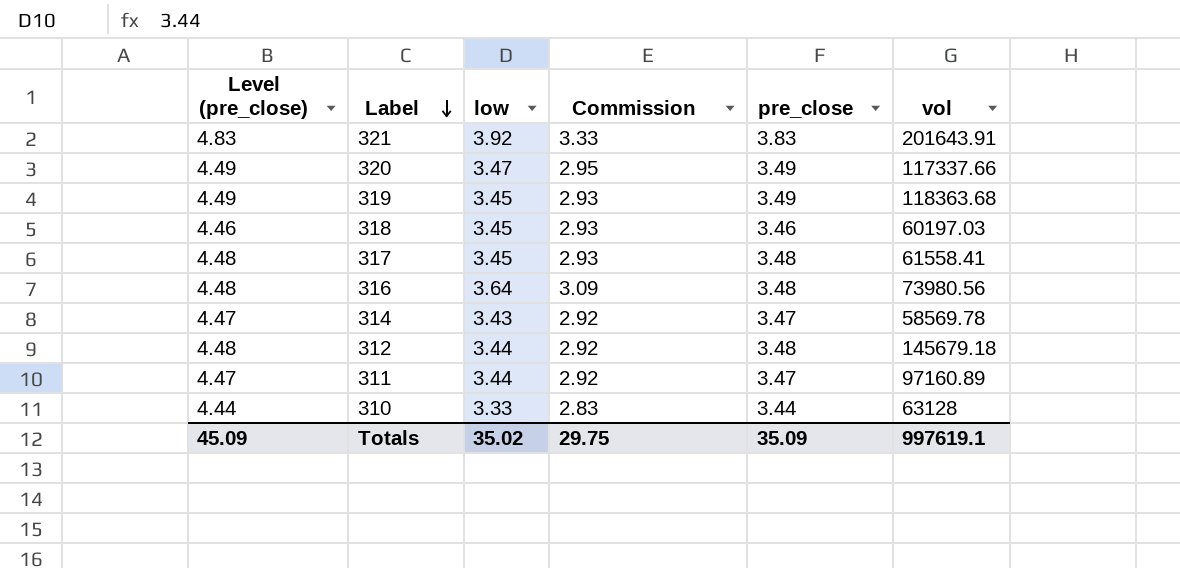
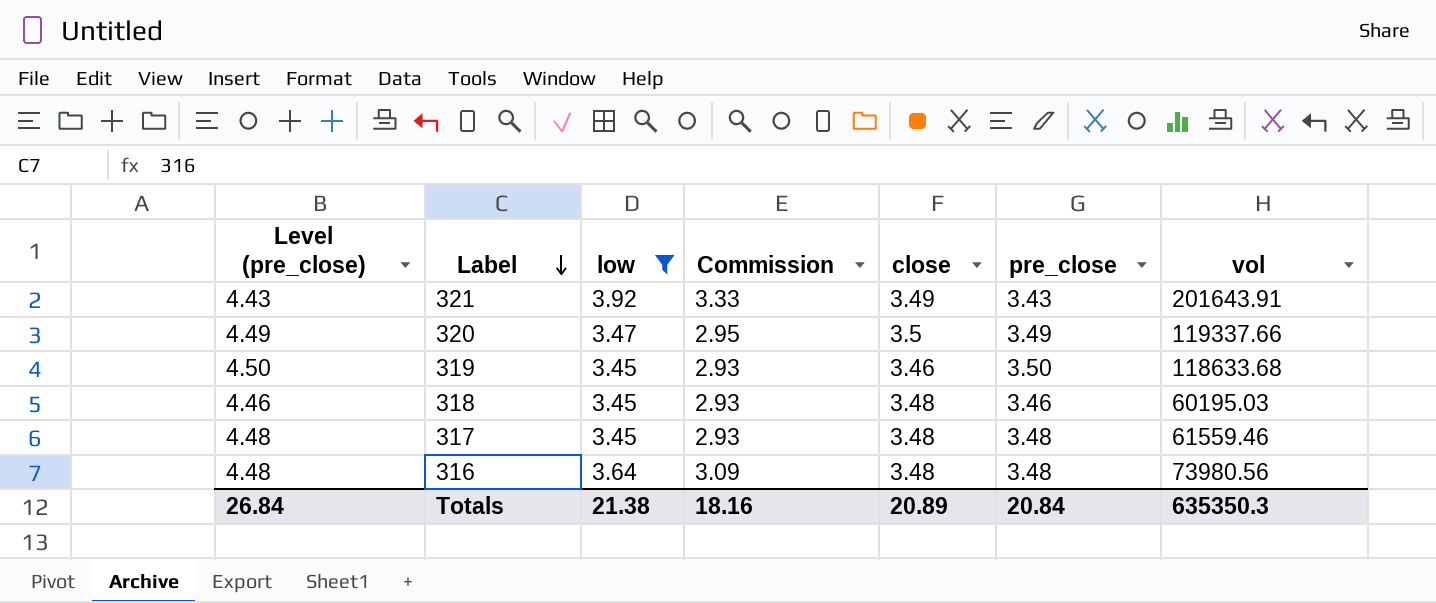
filter: none -> low >= 3.45
column close | position: none -> 5
321 | Level (pre_close): 4.83 -> 4.43
321 | pre_close: 3.83 -> 3.43
320 | vol: 117337.66 -> 119337.66
319 | Level (pre_close): 4.49 -> 4.50
319 | pre_close: 3.49 -> 3.50
319 | vol: 118363.68 -> 118633.68
318 | vol: 60197.03 -> 60195.03
317 | vol: 61558.41 -> 61559.46
Totals | Level (pre_close): 45.09 -> 26.84
Totals | low: 35.02 -> 21.38
Totals | Commission: 29.75 -> 18.16
Totals | pre_close: 35.09 -> 20.84
Totals | vol: 997619.1 -> 635350.3

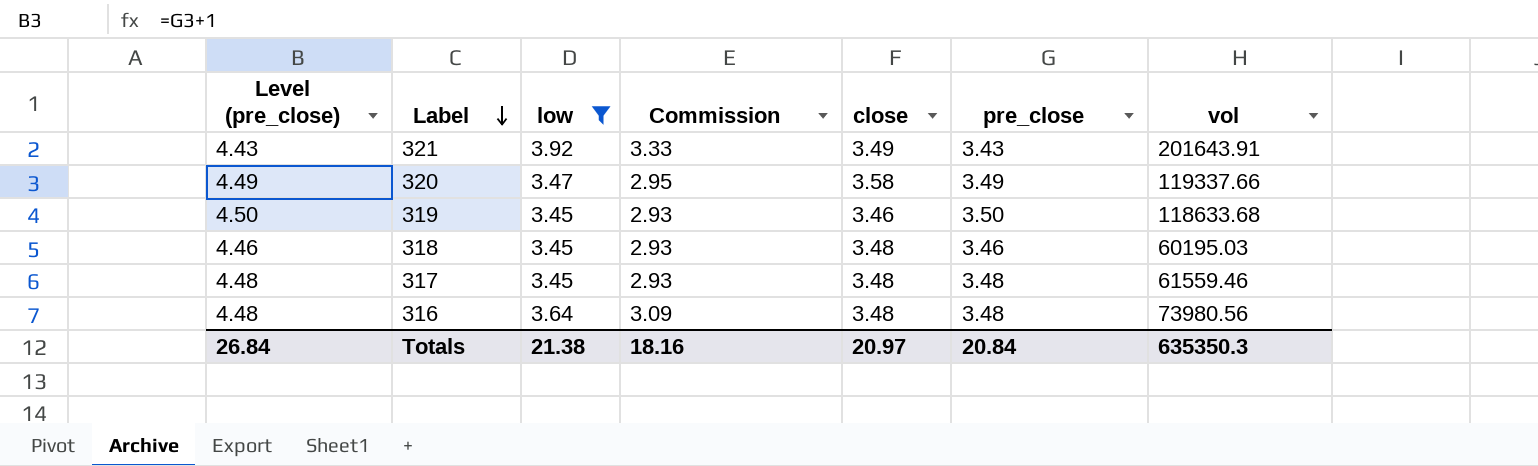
320 | close: 3.5 -> 3.58
Totals | close: 20.89 -> 20.97

